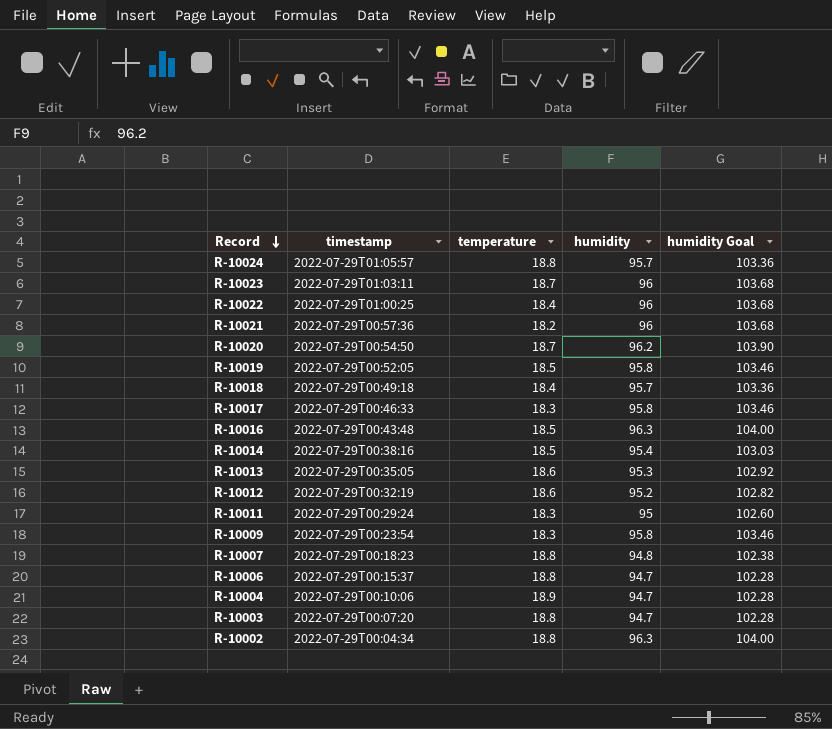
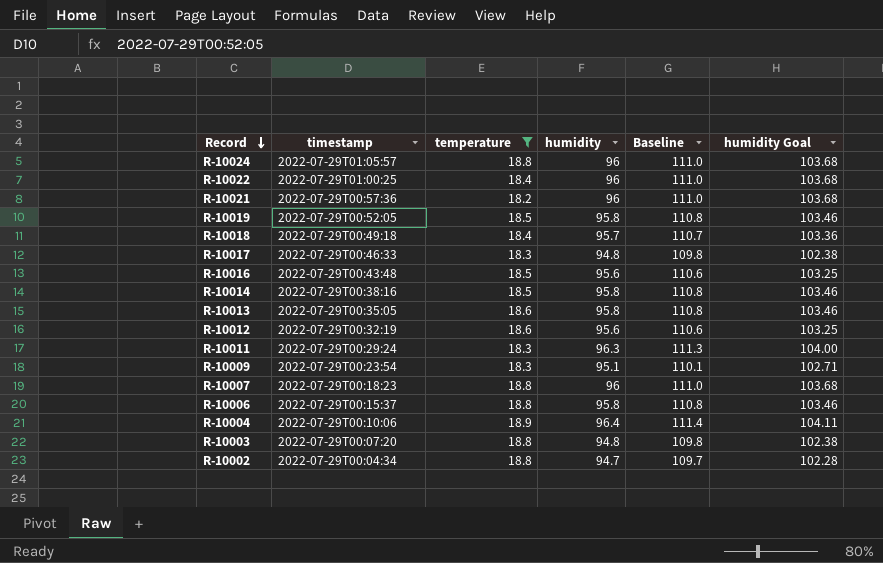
filter: none -> temperature != 18.7
column Baseline | formula: none -> [humidity] + 15
R-10024 | humidity: 95.7 -> 96
R-10024 | humidity Goal: 103.36 -> 103.68
R-10017 | humidity: 95.8 -> 94.8
R-10017 | humidity Goal: 103.46 -> 102.38
R-10016 | humidity: 96.3 -> 95.6
R-10016 | humidity Goal: 104.00 -> 103.25
R-10014 | humidity: 95.4 -> 95.8
R-10014 | humidity Goal: 103.03 -> 103.46
R-10013 | humidity: 95.3 -> 95.8
R-10013 | humidity Goal: 102.92 -> 103.46
R-10012 | humidity: 95.2 -> 95.6
R-10012 | humidity Goal: 102.82 -> 103.25
R-10011 | humidity: 95 -> 96.3
R-10011 | humidity Goal: 102.60 -> 104.00
R-10009 | humidity: 95.8 -> 95.1
R-10009 | humidity Goal: 103.46 -> 102.71
R-10007 | humidity: 94.8 -> 96
R-10007 | humidity Goal: 102.38 -> 103.68
R-10006 | humidity: 94.7 -> 95.8
R-10006 | humidity Goal: 102.28 -> 103.46
R-10004 | humidity: 94.7 -> 96.4
R-10004 | humidity Goal: 102.28 -> 104.11
R-10003 | humidity: 94.7 -> 94.8
R-10003 | humidity Goal: 102.28 -> 102.38
R-10002 | humidity: 96.3 -> 94.7
R-10002 | humidity Goal: 104.00 -> 102.28

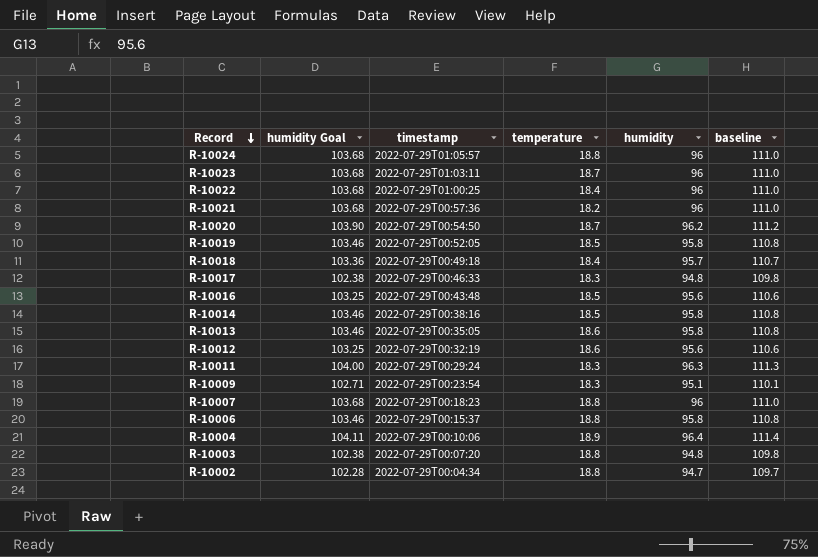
filter: temperature != 18.7 -> none
column humidity Goal | position: 6 -> 2
column name: Baseline -> baseline

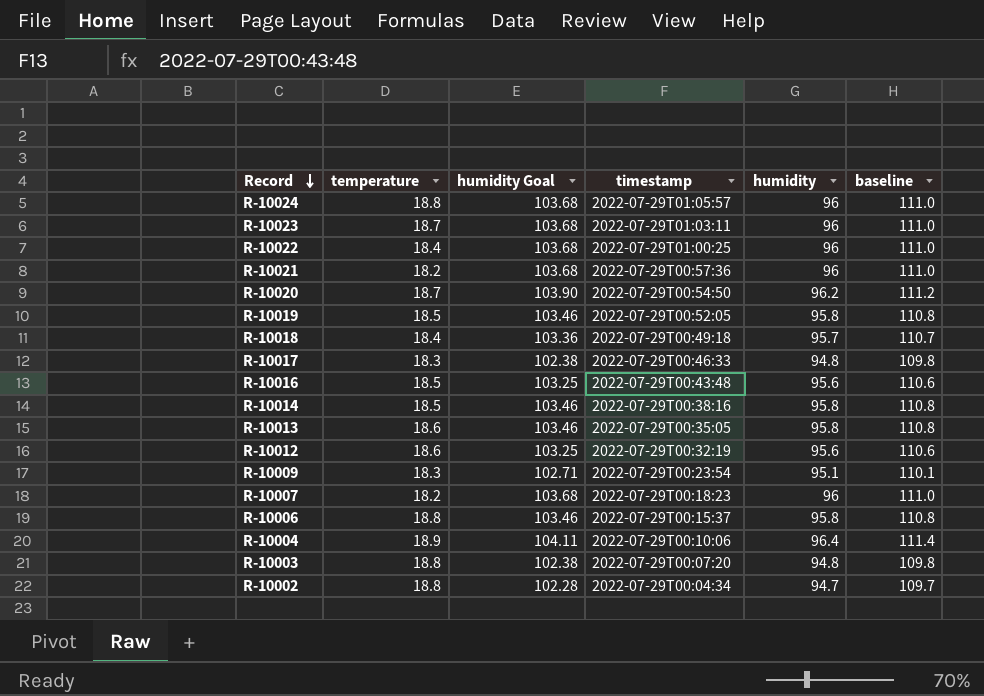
column temperature | position: 4 -> 2
row R-10011: 104.00 | 2022-07-29T00:29:24 | 18.3 | 96.3 | 111.3 -> none
R-10007 | temperature: 18.8 -> 18.2

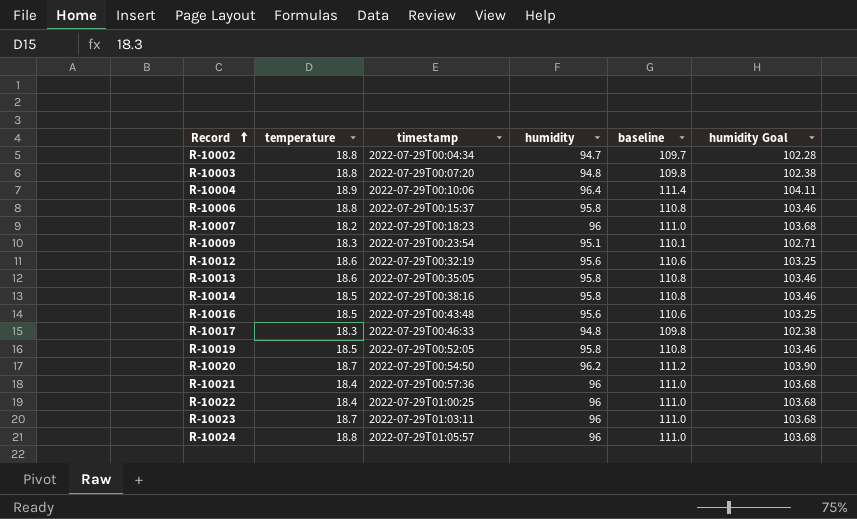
row order: Record descending -> Record ascending
column humidity Goal | position: 3 -> 6
row R-10018: 18.4 | 103.36 | 2022-07-29T00:49:18 | 95.7 | 110.7 -> none
R-10021 | temperature: 18.2 -> 18.4

